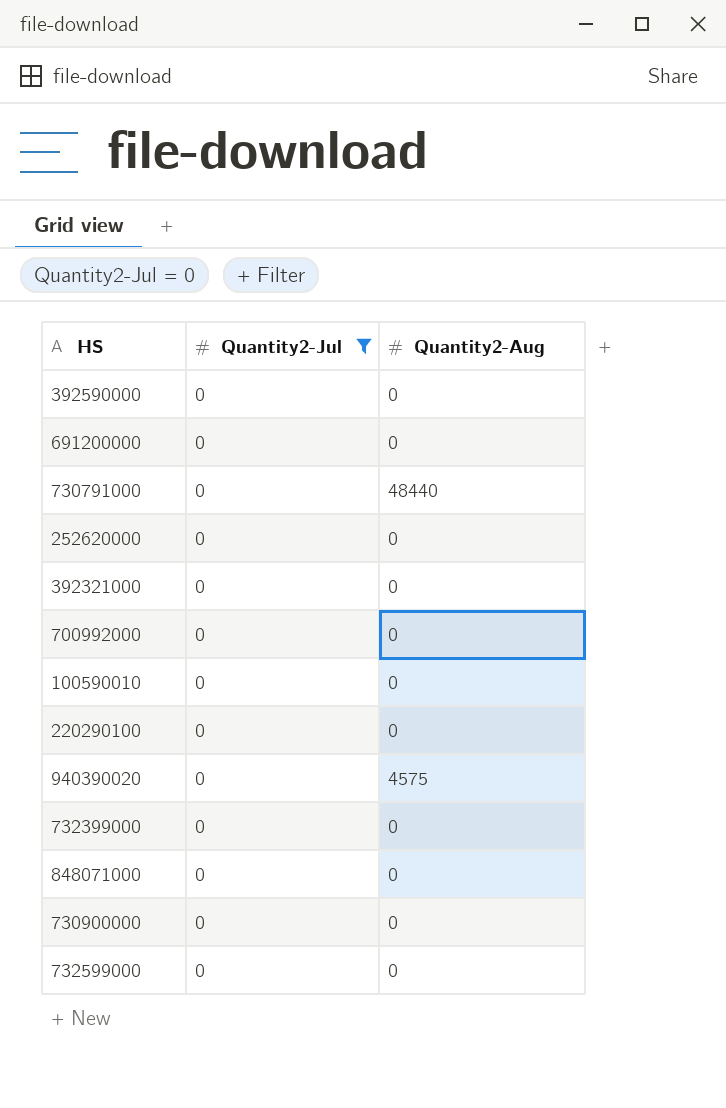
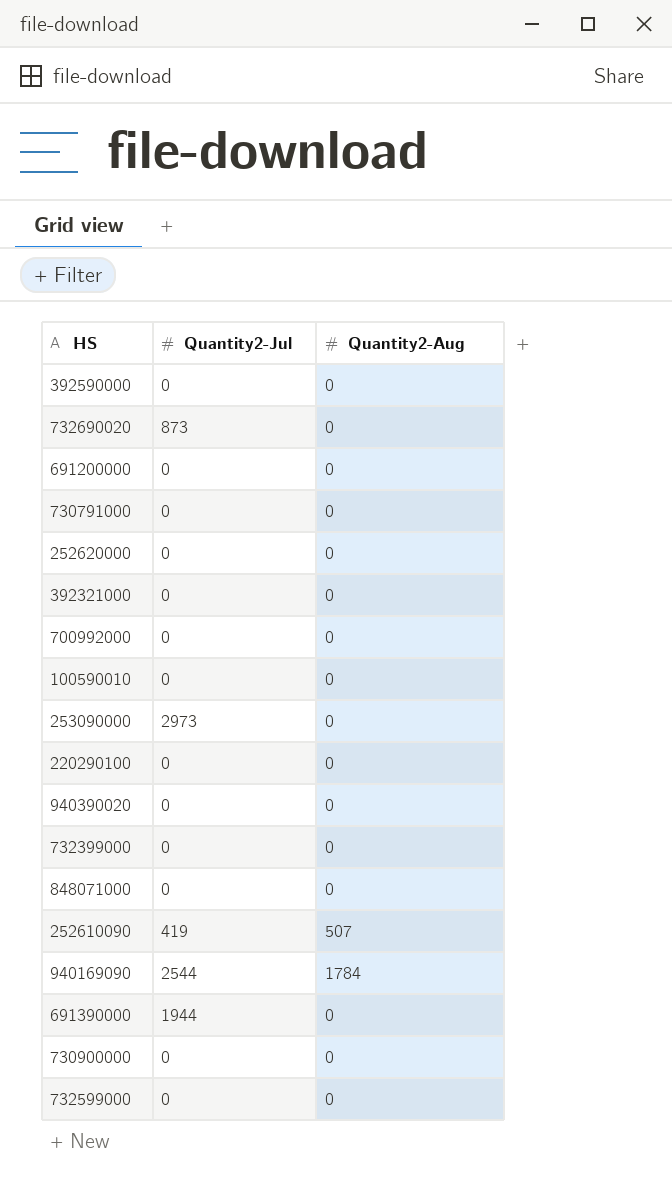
filter: Quantity2-Jul = 0 -> none
730791000 | Quantity2-Aug: 48440 -> 0
940390020 | Quantity2-Aug: 4575 -> 0

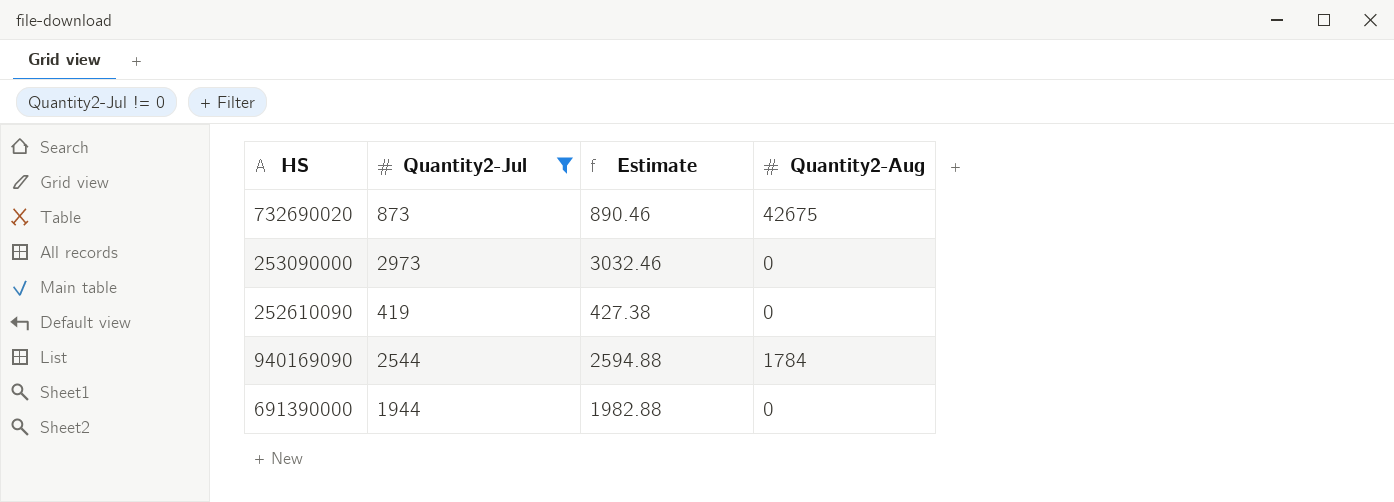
filter: none -> Quantity2-Jul != 0
column Estimate | formula: none -> [Quantity2-Jul] * 1.02
732690020 | Quantity2-Aug: 0 -> 42675
252610090 | Quantity2-Aug: 507 -> 0

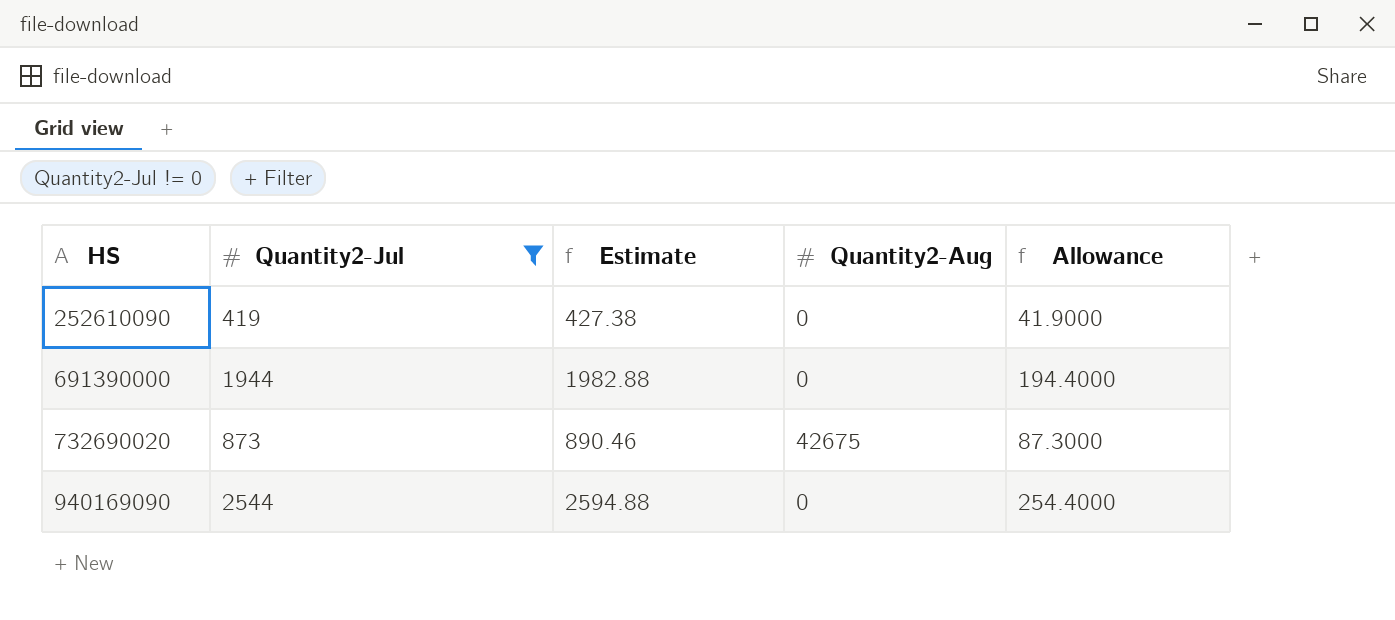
row order: none -> HS ascending
column Allowance | formula: none -> [Quantity2-Jul] * 0.1
row 253090000: 2973 | 3032.46 | 0 -> none
940169090 | Quantity2-Aug: 1784 -> 0

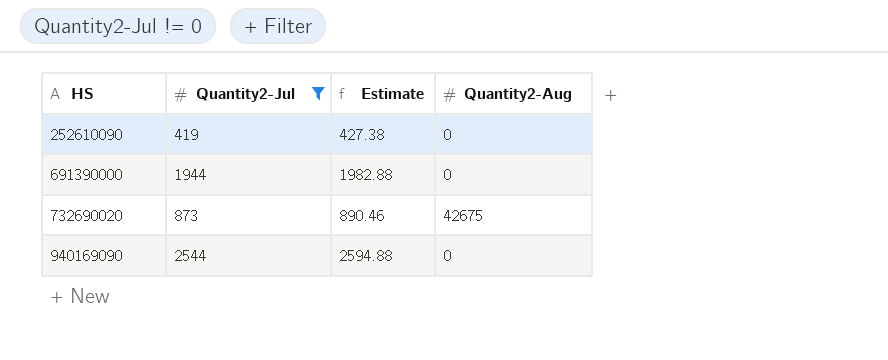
column Allowance | formula: [Quantity2-Jul] * 0.1 -> none

